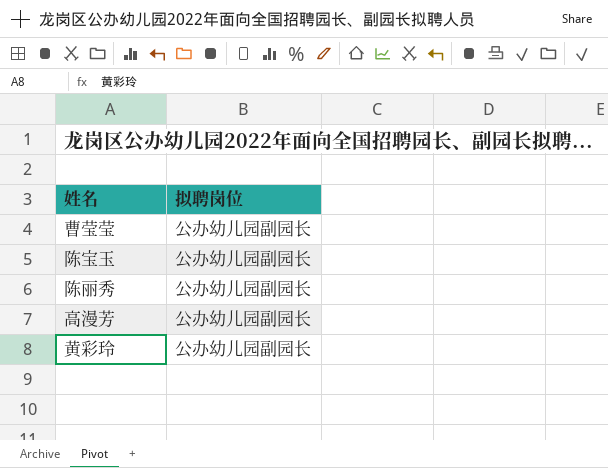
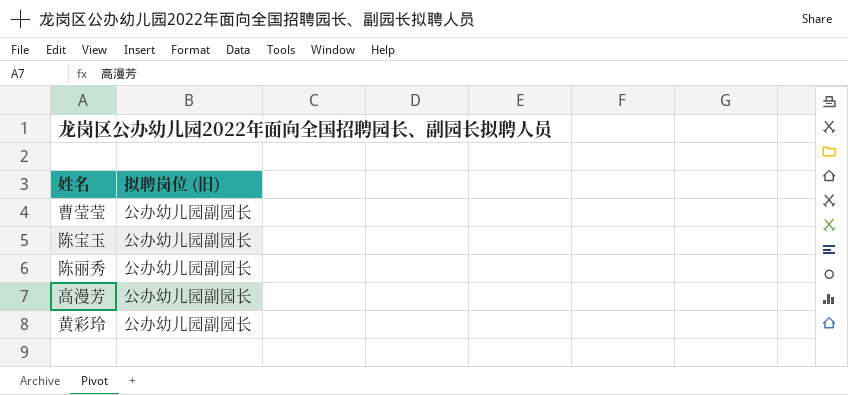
column name: 拟聘岗位 -> 拟聘岗位 (旧)

